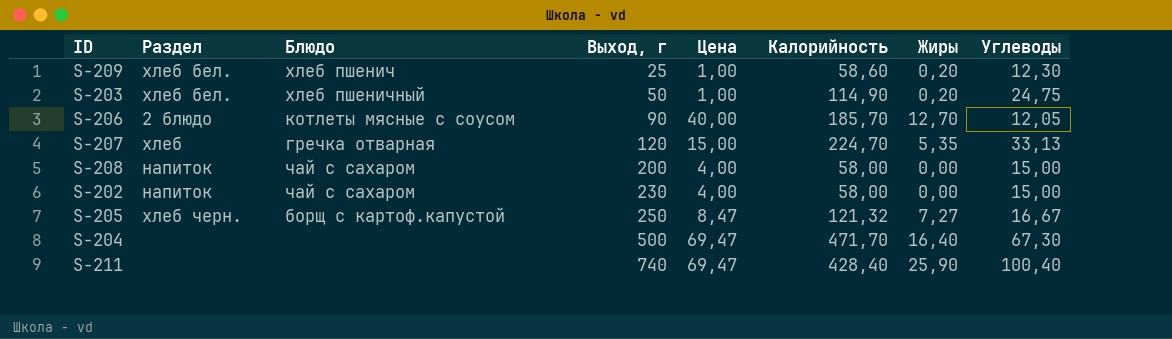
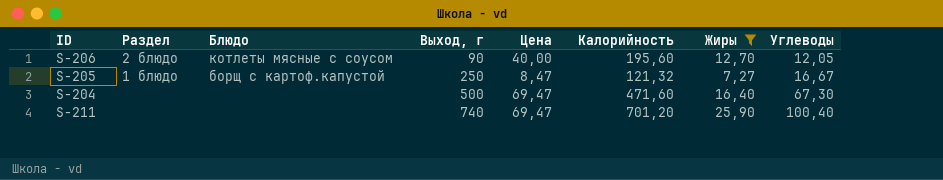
filter: none -> Жиры >= 7,27
S-206 | Калорийность: 185,70 -> 195,60
S-205 | Раздел: хлеб черн. -> 1 блюдо
S-204 | Калорийность: 471,70 -> 471,60
S-211 | Калорийность: 428,40 -> 701,20

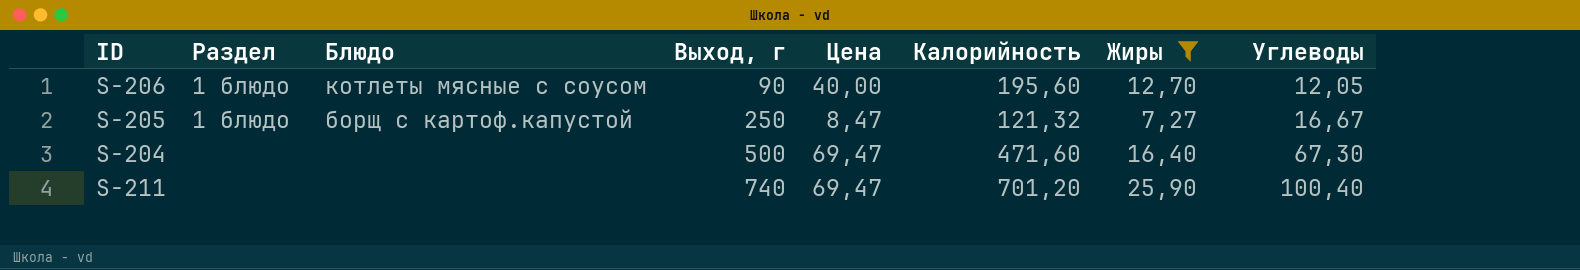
S-206 | Раздел: 2 блюдо -> 1 блюдо

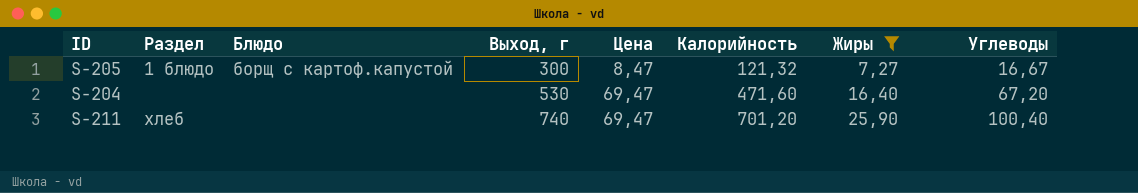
row S-206: 1 блюдо | котлеты мясные с соусом | 90 | 40,00 | 195,60 | 12,70 | 12,05 -> none
S-205 | Выход, г: 250 -> 300
S-204 | Выход, г: 500 -> 530
S-204 | Углеводы: 67,30 -> 67,20
S-211 | Раздел: none -> хлеб

